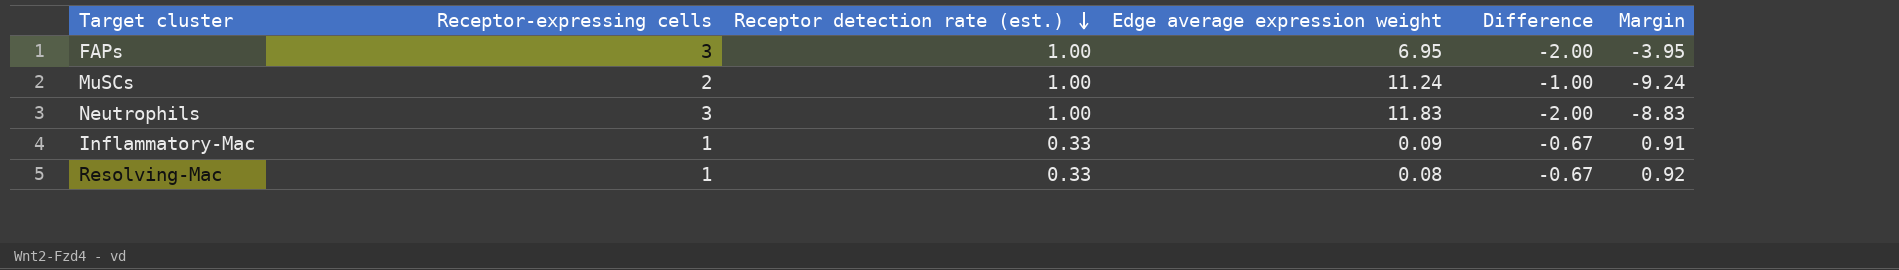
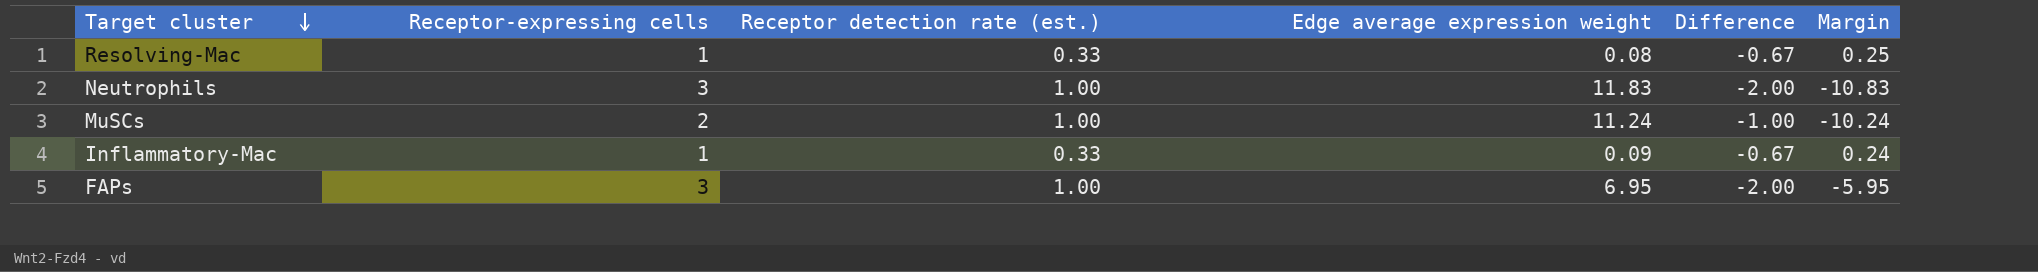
row order: Receptor detection rate (est.) descending -> Target cluster descending
column Margin | formula: [Receptor-expressing cells] - [Edge average expression weight] -> [Receptor detection rate (est.)] - [Edge average expression weight]

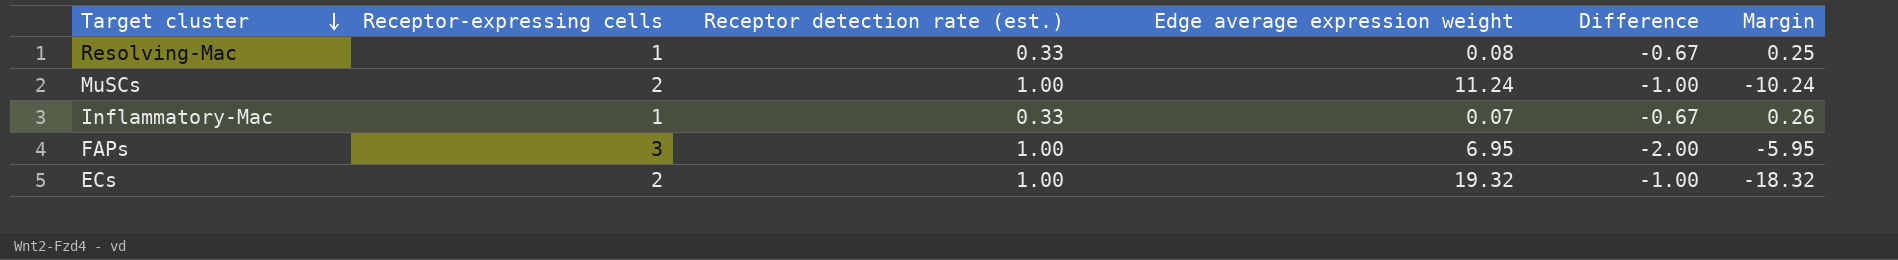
row Neutrophils: 3 | 1.00 | 11.83 | -2.00 | -10.83 -> none
Inflammatory-Mac | Edge average expression weight: 0.09 -> 0.07
Inflammatory-Mac | Margin: 0.24 -> 0.26
row ECs: none -> 2 | 1.00 | 19.32 | -1.00 | -18.32

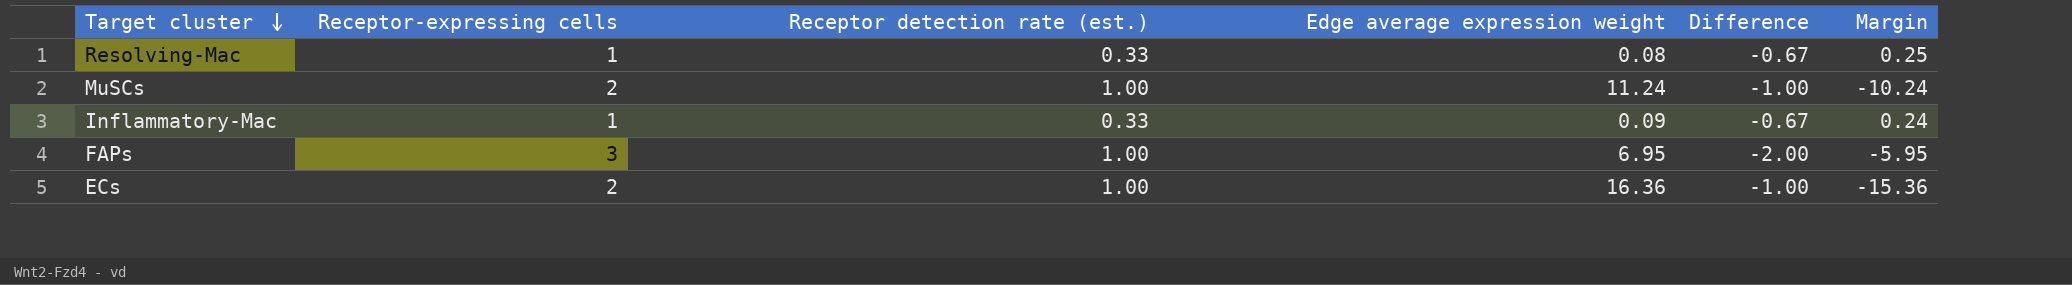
Inflammatory-Mac | Edge average expression weight: 0.07 -> 0.09
Inflammatory-Mac | Margin: 0.26 -> 0.24
ECs | Edge average expression weight: 19.32 -> 16.36
ECs | Margin: -18.32 -> -15.36

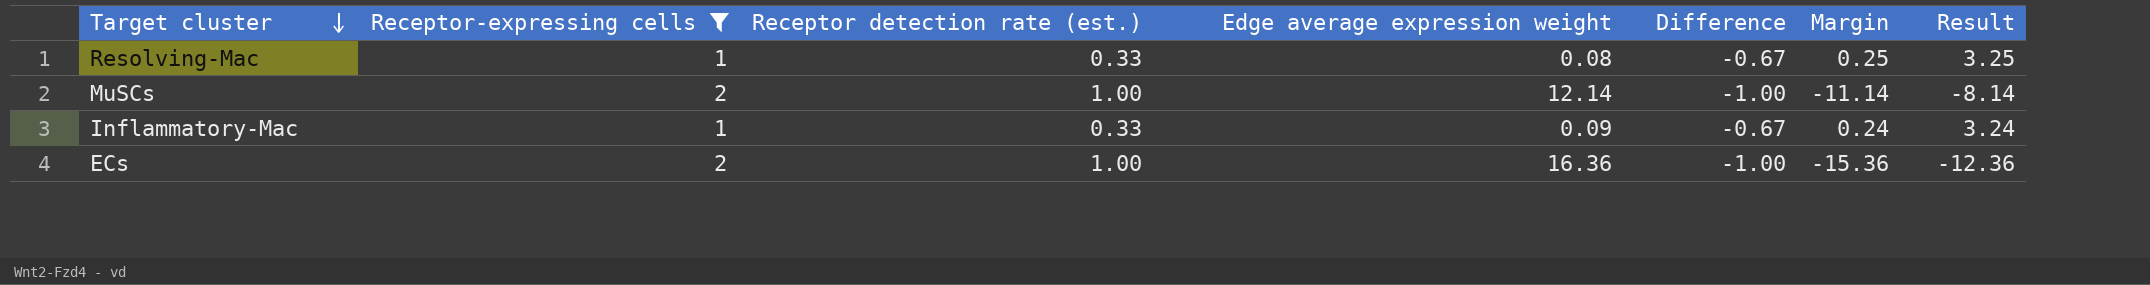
filter: none -> Receptor-expressing cells != 3
column Result | formula: none -> [Margin] + 3
MuSCs | Edge average expression weight: 11.24 -> 12.14
MuSCs | Margin: -10.24 -> -11.14

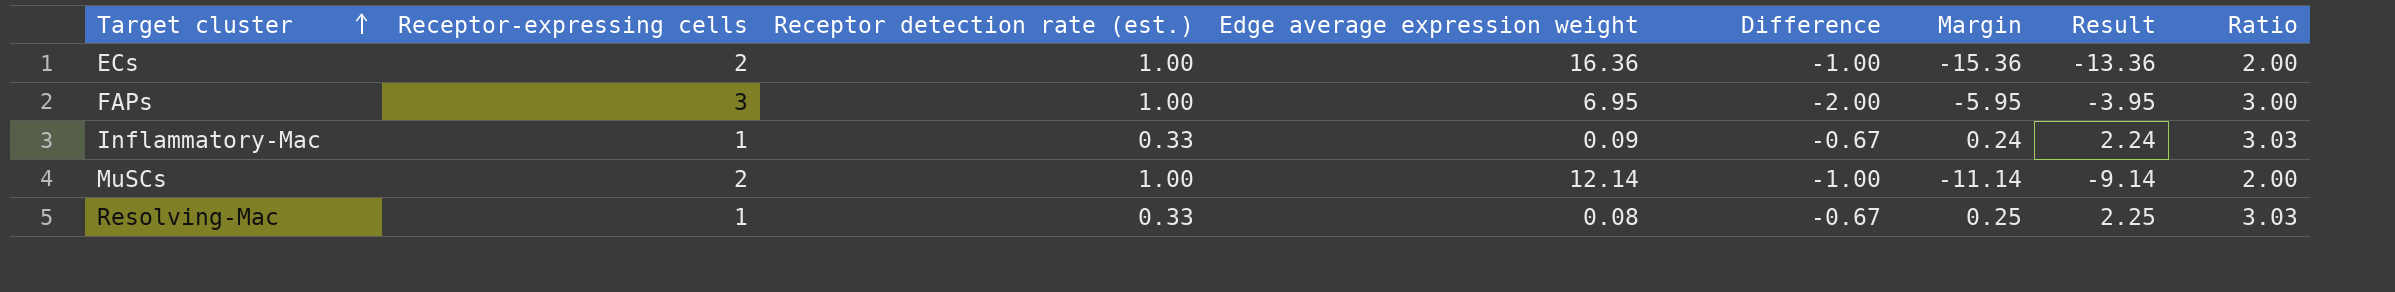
filter: Receptor-expressing cells != 3 -> none
row order: Target cluster descending -> Target cluster ascending
column Result | formula: [Margin] + 3 -> [Margin] + 2
column Ratio | formula: none -> [Receptor-expressing cells] / [Receptor detection rate (est.)]

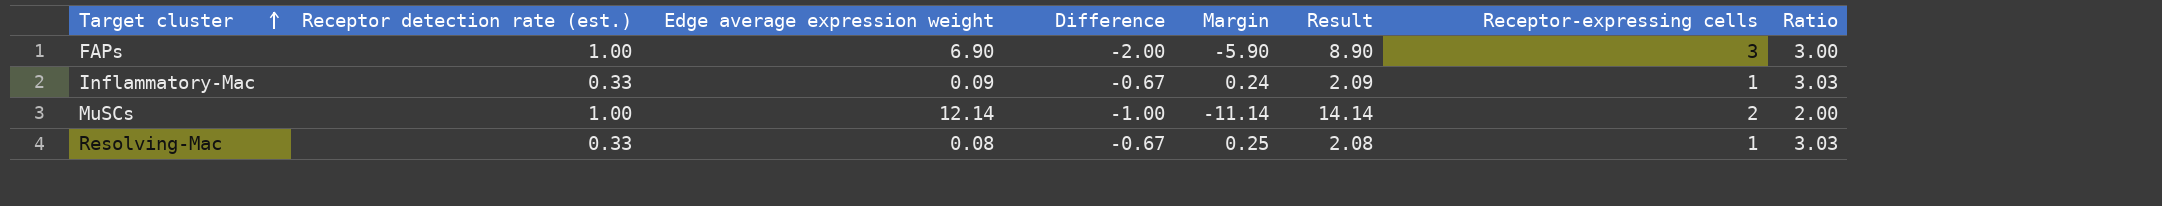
column Result | formula: [Margin] + 2 -> [Edge average expression weight] + 2
column Receptor-expressing cells | position: 2 -> 7
row ECs: 2 | 1.00 | 16.36 | -1.00 | -15.36 | -13.36 | 2.00 -> none
FAPs | Edge average expression weight: 6.95 -> 6.90
FAPs | Margin: -5.95 -> -5.90

